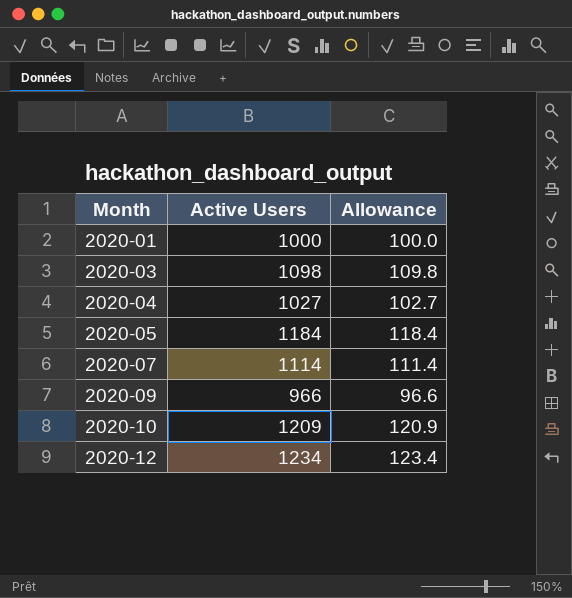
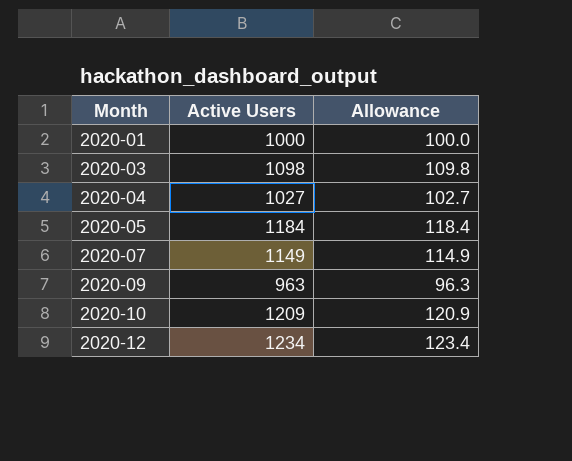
2020-07 | Active Users: 1114 -> 1149
2020-07 | Allowance: 111.4 -> 114.9
2020-09 | Active Users: 966 -> 963
2020-09 | Allowance: 96.6 -> 96.3

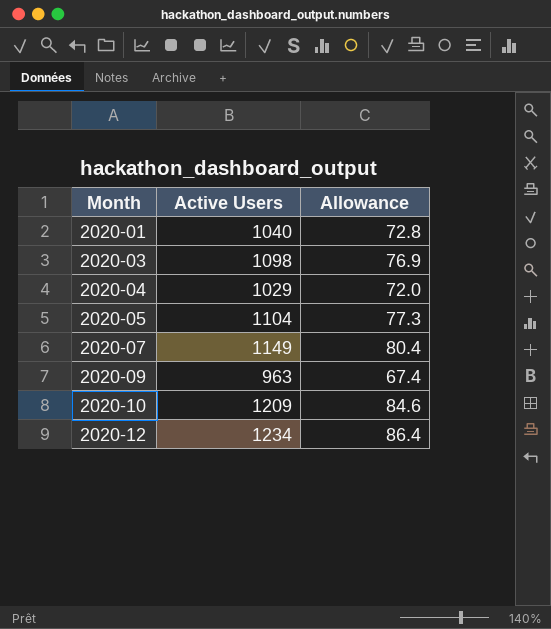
column Allowance | formula: [Active Users] * 0.1 -> [Active Users] * 0.07
2020-01 | Active Users: 1000 -> 1040
2020-04 | Active Users: 1027 -> 1029
2020-05 | Active Users: 1184 -> 1104

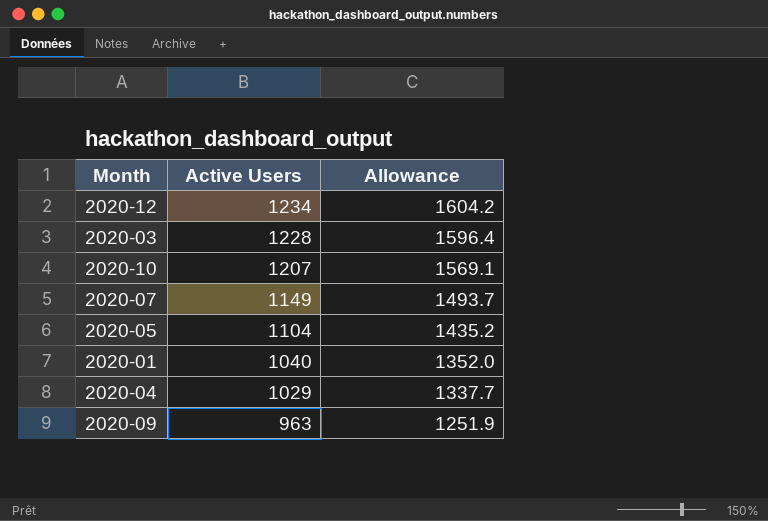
row order: Month ascending -> Active Users descending
column Allowance | formula: [Active Users] * 0.07 -> [Active Users] * 1.3
2020-03 | Active Users: 1098 -> 1228
2020-10 | Active Users: 1209 -> 1207

